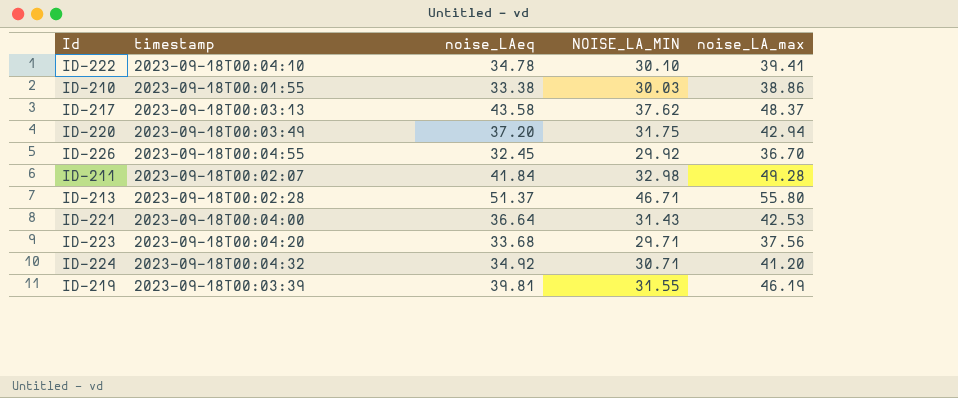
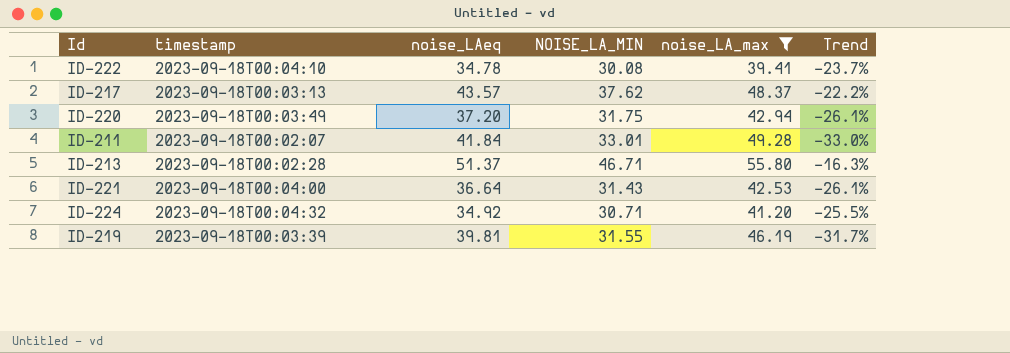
filter: none -> noise_LA_max >= 39.41
column Trend | formula: none -> ([NOISE_LA_MIN] - [noise_LA_max]) / [noise_LA_max]
ID-222 | NOISE_LA_MIN: 30.10 -> 30.08
ID-217 | noise_LAeq: 43.58 -> 43.57
ID-211 | NOISE_LA_MIN: 32.98 -> 33.01

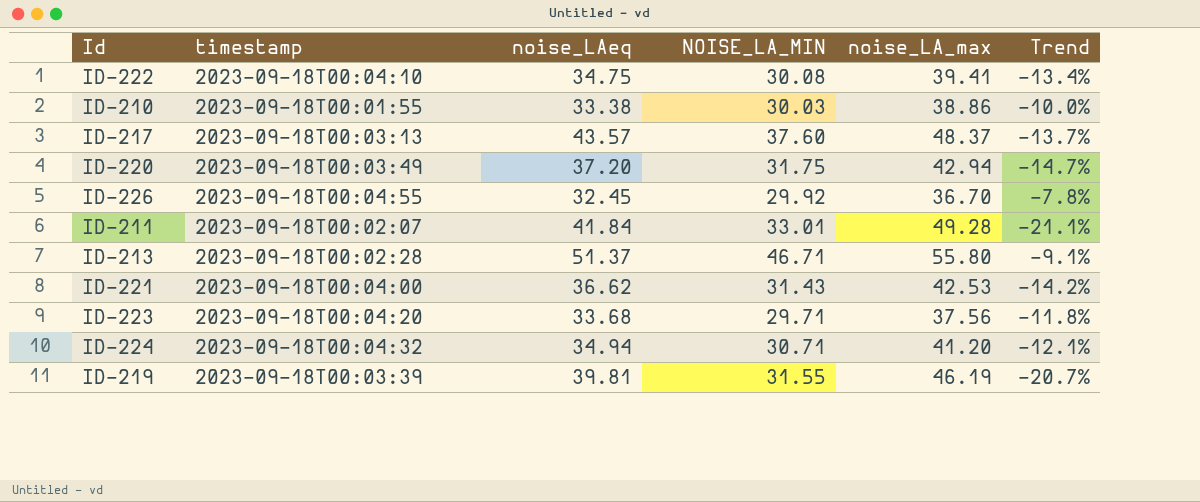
filter: noise_LA_max >= 39.41 -> none
column Trend | formula: ([NOISE_LA_MIN] - [noise_LA_max]) / [noise_LA_max] -> ([NOISE_LA_MIN] - [noise_LAeq]) / [noise_LAeq]
ID-222 | noise_LAeq: 34.78 -> 34.75
ID-217 | NOISE_LA_MIN: 37.62 -> 37.60
ID-221 | noise_LAeq: 36.64 -> 36.62
ID-224 | noise_LAeq: 34.92 -> 34.94

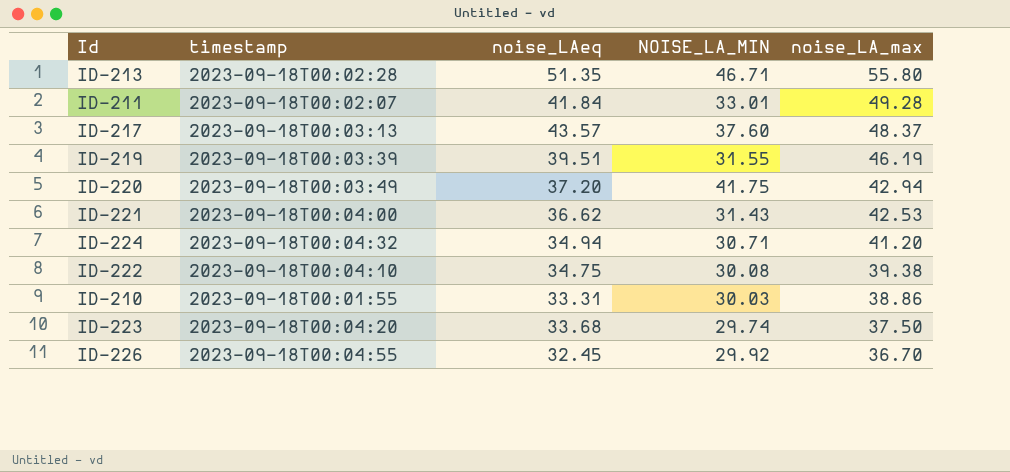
row order: none -> noise_LA_max descending
column Trend | formula: ([NOISE_LA_MIN] - [noise_LAeq]) / [noise_LAeq] -> none
ID-213 | noise_LAeq: 51.37 -> 51.35
ID-219 | noise_LAeq: 39.81 -> 39.51
ID-220 | NOISE_LA_MIN: 31.75 -> 41.75
ID-222 | noise_LA_max: 39.41 -> 39.38
ID-210 | noise_LAeq: 33.38 -> 33.31
ID-223 | NOISE_LA_MIN: 29.71 -> 29.74
ID-223 | noise_LA_max: 37.56 -> 37.50

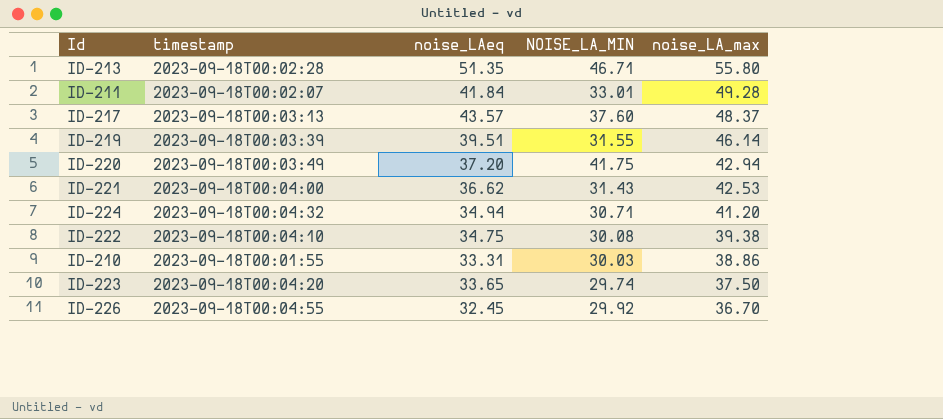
ID-219 | noise_LA_max: 46.19 -> 46.14
ID-223 | noise_LAeq: 33.68 -> 33.65

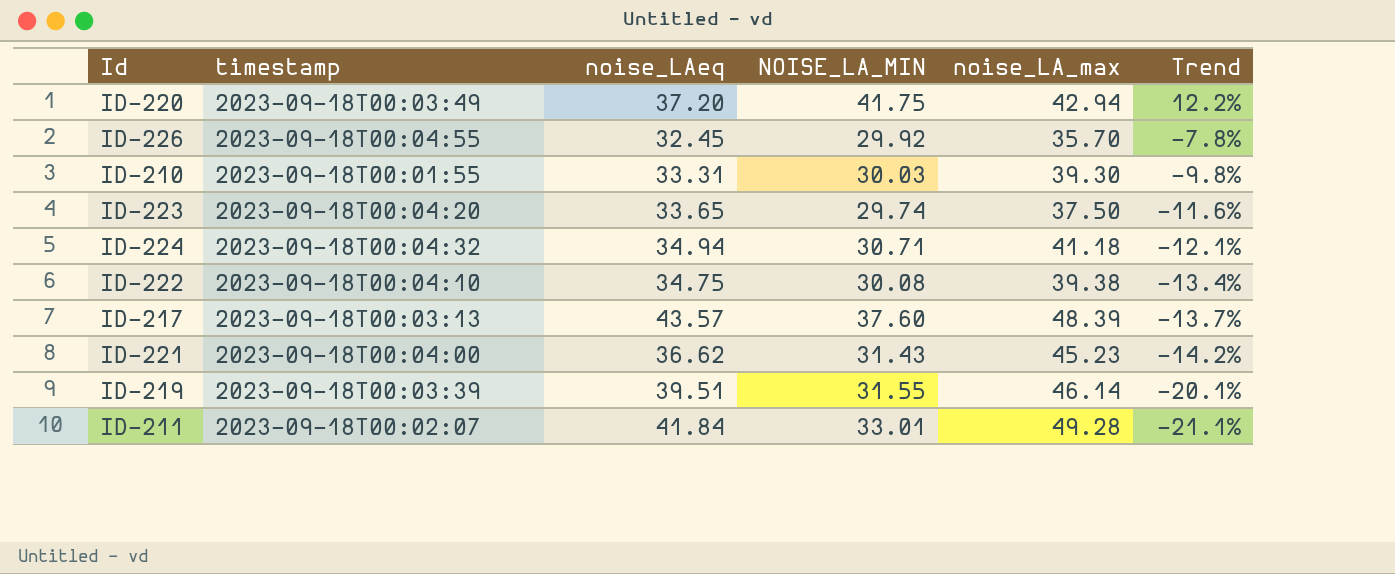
row order: noise_LA_max descending -> Trend descending
column Trend | formula: none -> ([NOISE_LA_MIN] - [noise_LAeq]) / [noise_LAeq]
row ID-213: 2023-09-18T00:02:28 | 51.35 | 46.71 | 55.80 -> none
ID-226 | noise_LA_max: 36.70 -> 35.70
ID-210 | noise_LA_max: 38.86 -> 39.30
ID-224 | noise_LA_max: 41.20 -> 41.18
ID-217 | noise_LA_max: 48.37 -> 48.39
ID-221 | noise_LA_max: 42.53 -> 45.23

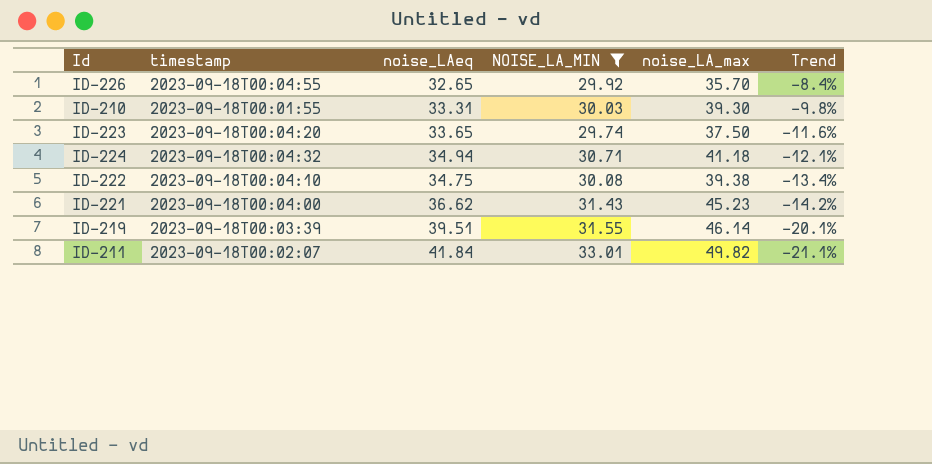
filter: none -> NOISE_LA_MIN <= 33.01
ID-226 | noise_LAeq: 32.45 -> 32.65
ID-226 | Trend: -7.8% -> -8.4%
ID-211 | noise_LA_max: 49.28 -> 49.82

